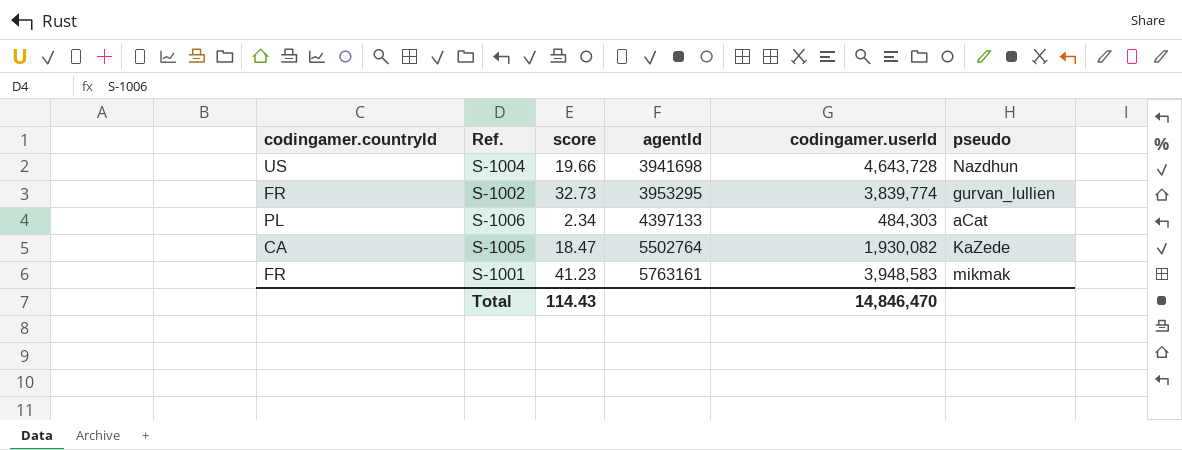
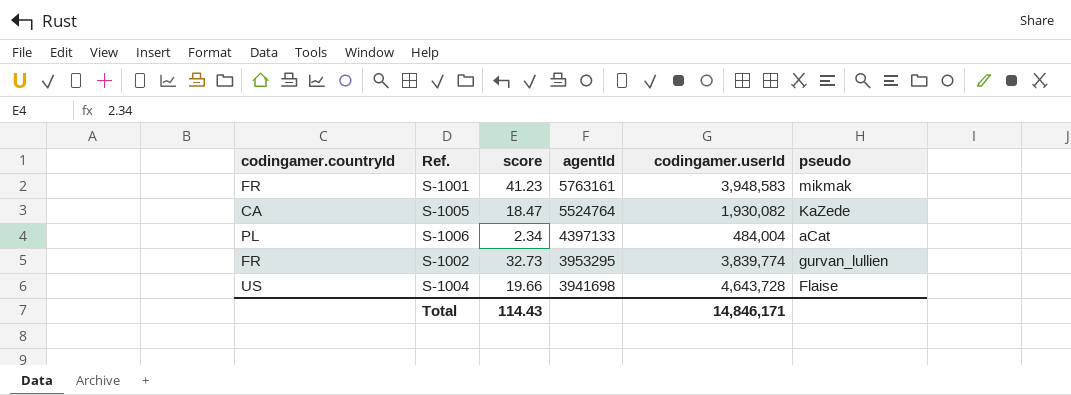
row order: agentId ascending -> agentId descending
S-1005 | agentId: 5502764 -> 5524764
S-1006 | codingamer.userId: 484,303 -> 484,004
S-1004 | pseudo: Nazdhun -> Flaise
Total | codingamer.userId: 14,846,470 -> 14,846,171

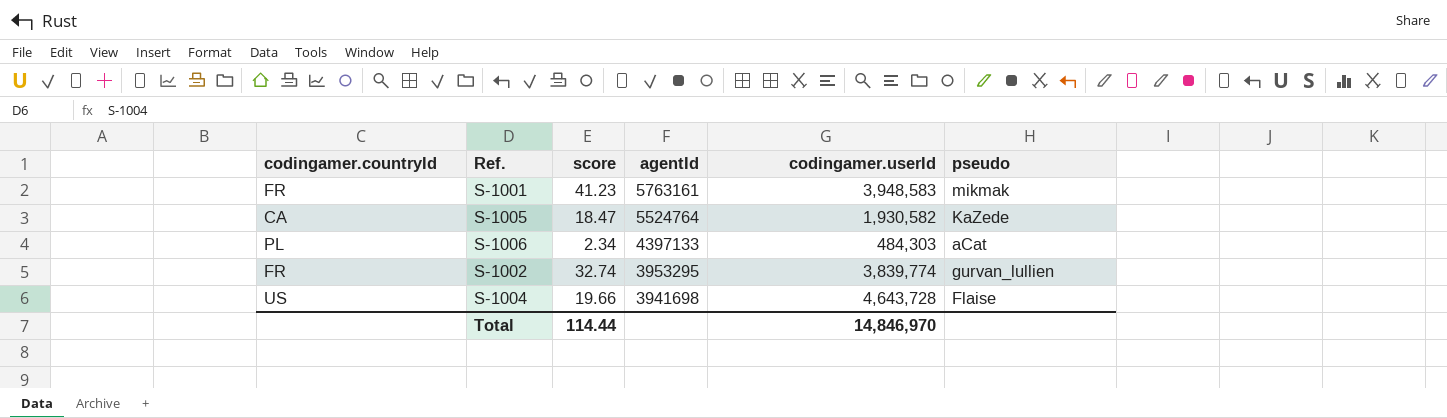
S-1005 | codingamer.userId: 1,930,082 -> 1,930,582
S-1006 | codingamer.userId: 484,004 -> 484,303
S-1002 | score: 32.73 -> 32.74
Total | score: 114.43 -> 114.44
Total | codingamer.userId: 14,846,171 -> 14,846,970

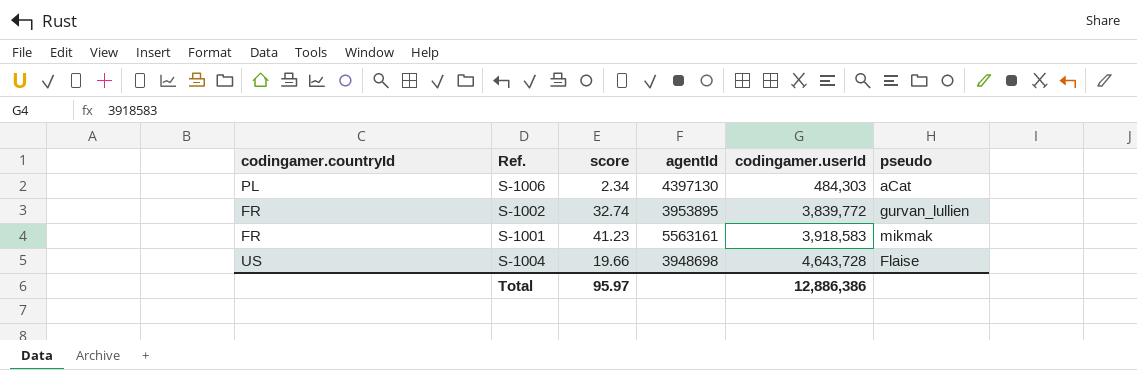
row order: agentId descending -> codingamer.userId ascending
row S-1005: CA | 18.47 | 5524764 | 1,930,582 | KaZede -> none
S-1006 | agentId: 4397133 -> 4397130
S-1002 | agentId: 3953295 -> 3953895
S-1002 | codingamer.userId: 3,839,774 -> 3,839,772
S-1001 | agentId: 5763161 -> 5563161
S-1001 | codingamer.userId: 3,948,583 -> 3,918,583
S-1004 | agentId: 3941698 -> 3948698
Total | score: 114.44 -> 95.97
Total | codingamer.userId: 14,846,970 -> 12,886,386

